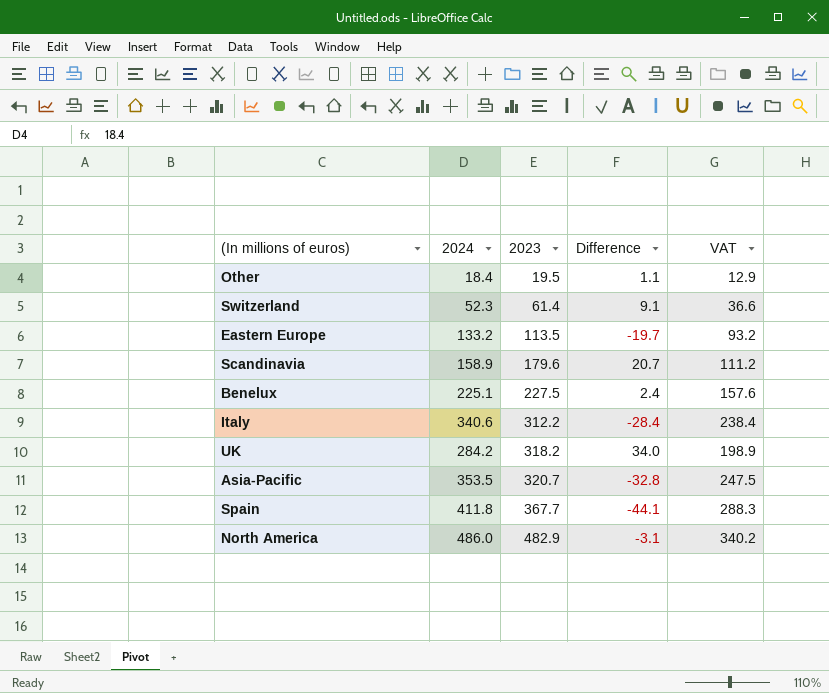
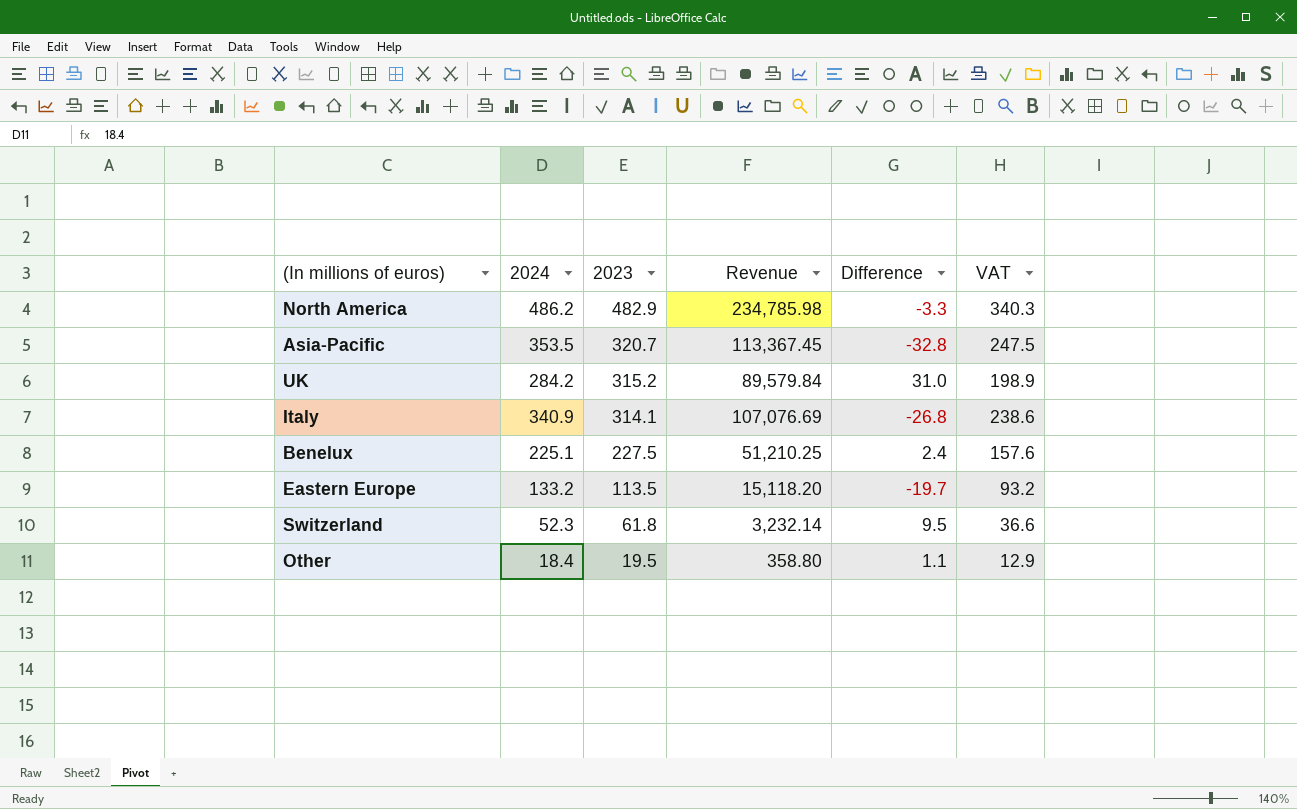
row order: 2023 ascending -> 2023 descending
column Revenue | formula: none -> [2024] * [2023]
row Scandinavia: 158.9 | 179.6 | 20.7 | 111.2 -> none
row Spain: 411.8 | 367.7 | -44.1 | 288.3 -> none
North America | 2024: 486.0 -> 486.2
North America | Difference: -3.1 -> -3.3
North America | VAT: 340.2 -> 340.3
UK | 2023: 318.2 -> 315.2
UK | Difference: 34.0 -> 31.0
Italy | 2024: 340.6 -> 340.9
Italy | 2023: 312.2 -> 314.1
Italy | Difference: -28.4 -> -26.8
Italy | VAT: 238.4 -> 238.6
Switzerland | 2023: 61.4 -> 61.8
Switzerland | Difference: 9.1 -> 9.5

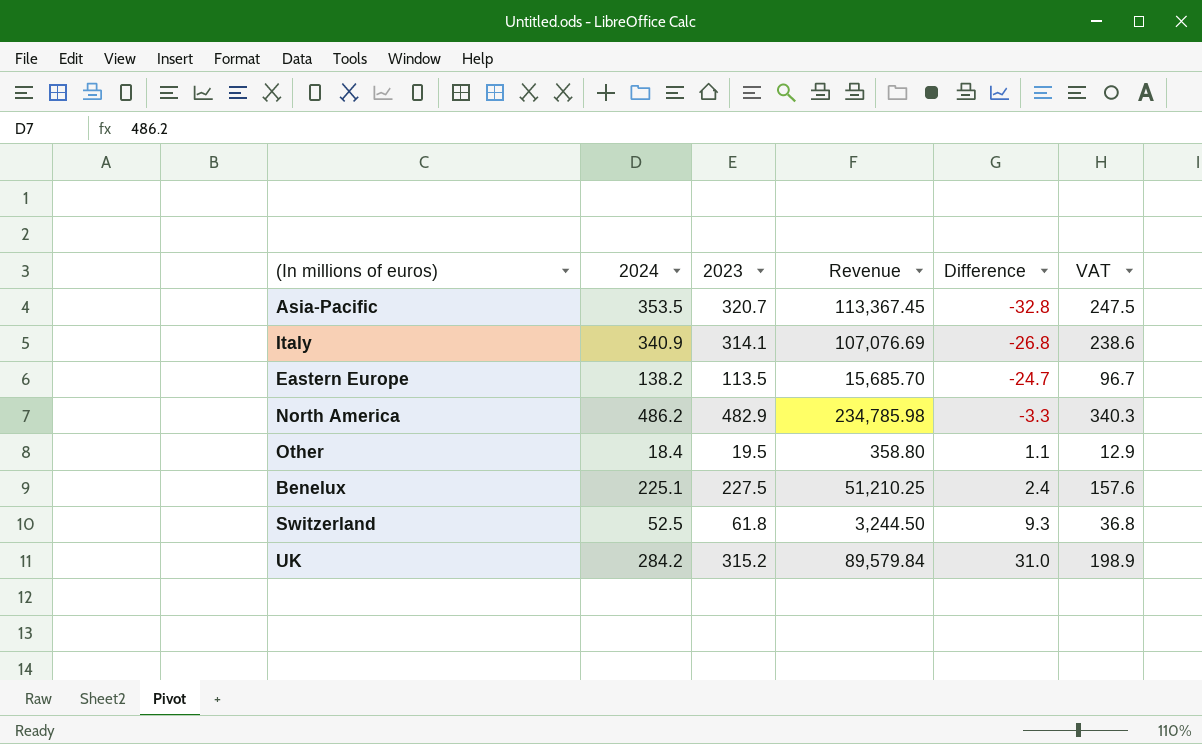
row order: 2023 descending -> Difference ascending
Eastern Europe | 2024: 133.2 -> 138.2
Eastern Europe | Revenue: 15,118.20 -> 15,685.70
Eastern Europe | Difference: -19.7 -> -24.7
Eastern Europe | VAT: 93.2 -> 96.7
Switzerland | 2024: 52.3 -> 52.5
Switzerland | Revenue: 3,232.14 -> 3,244.50
Switzerland | Difference: 9.5 -> 9.3
Switzerland | VAT: 36.6 -> 36.8

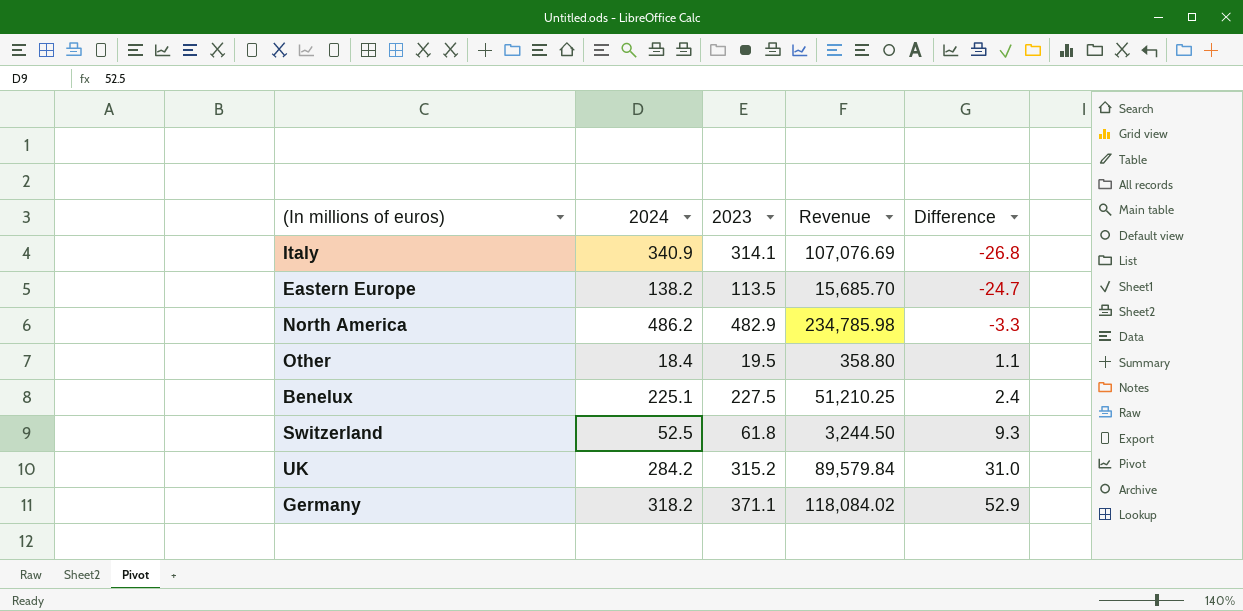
column VAT | formula: [2024] * 0.7 -> none
row Asia-Pacific: 353.5 | 320.7 | 113,367.45 | -32.8 | 247.5 -> none
row Germany: none -> 318.2 | 371.1 | 118,084.02 | 52.9

